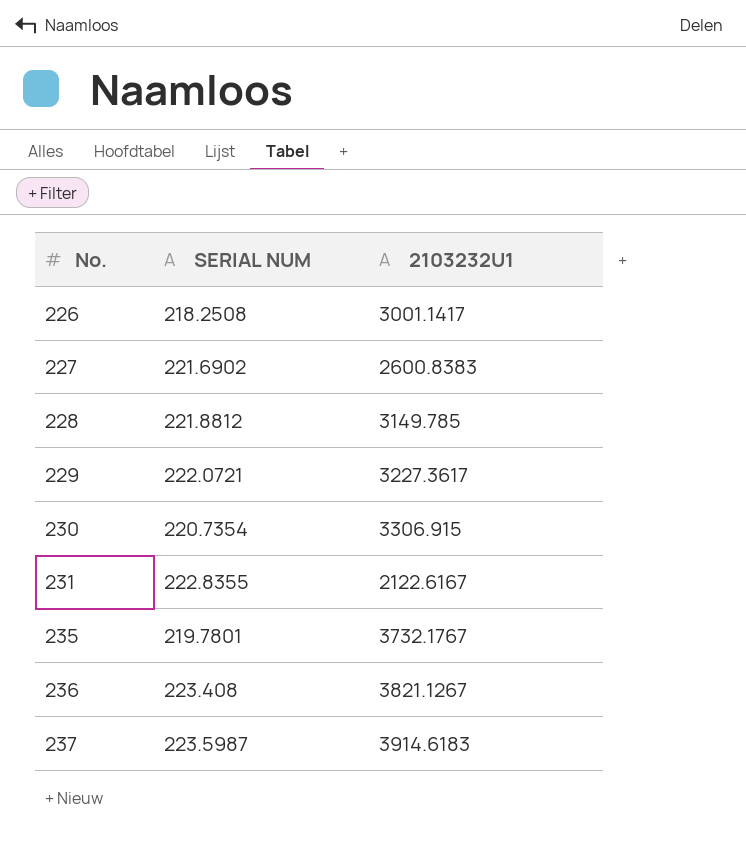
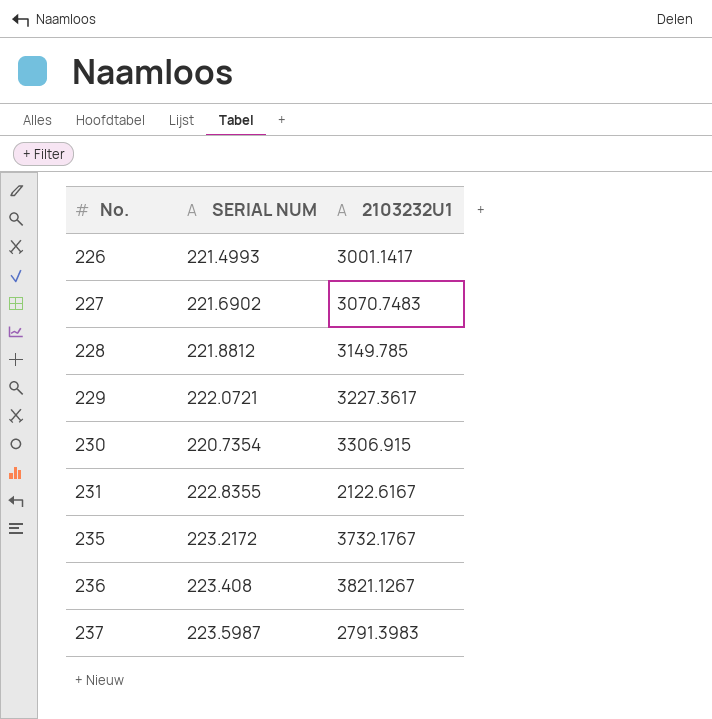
226 | SERIAL NUM: 218.2508 -> 221.4993
227 | 2103232U1: 2600.8383 -> 3070.7483
235 | SERIAL NUM: 219.7801 -> 223.2172
237 | 2103232U1: 3914.6183 -> 2791.3983

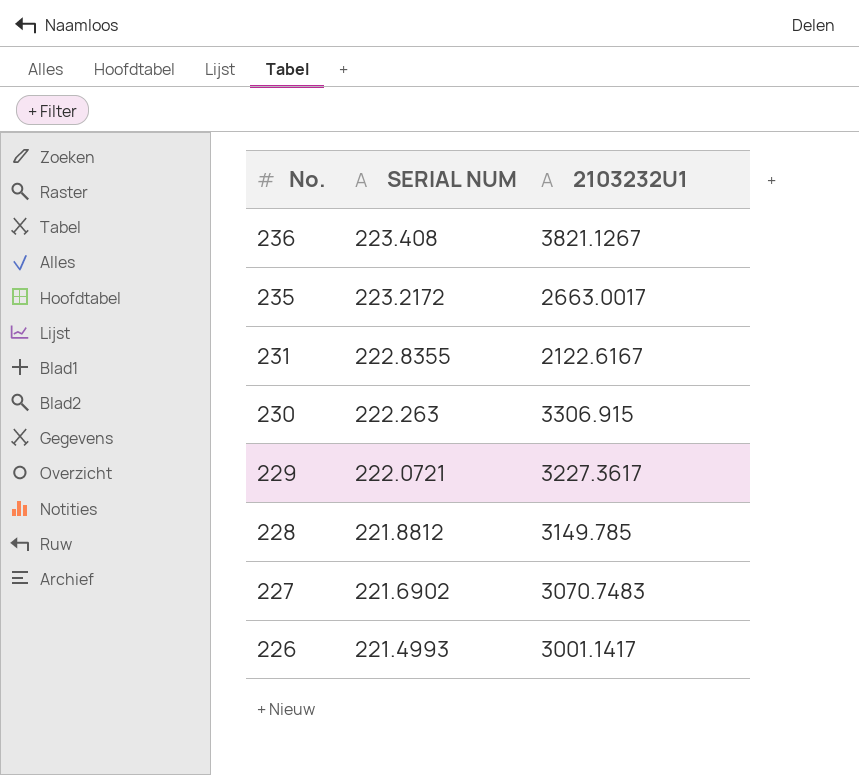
row order: No. ascending -> No. descending
row 237: 223.5987 | 2791.3983 -> none
235 | 2103232U1: 3732.1767 -> 2663.0017
230 | SERIAL NUM: 220.7354 -> 222.263

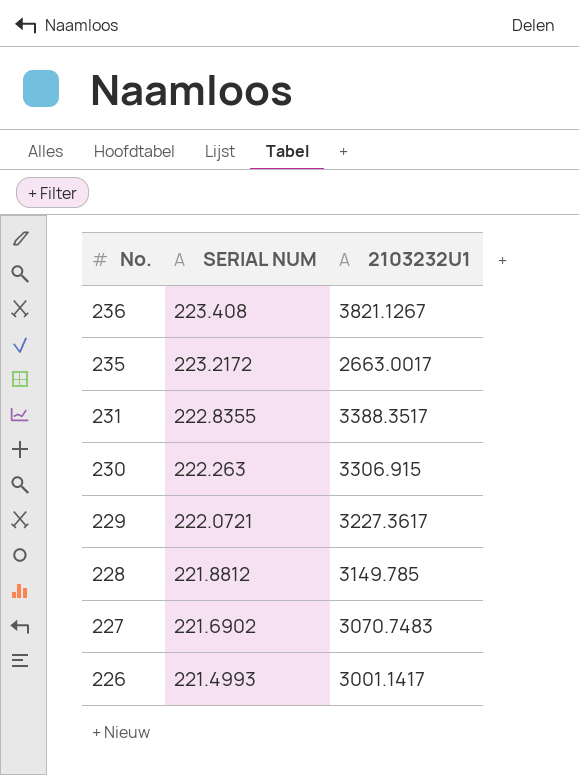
231 | 2103232U1: 2122.6167 -> 3388.3517

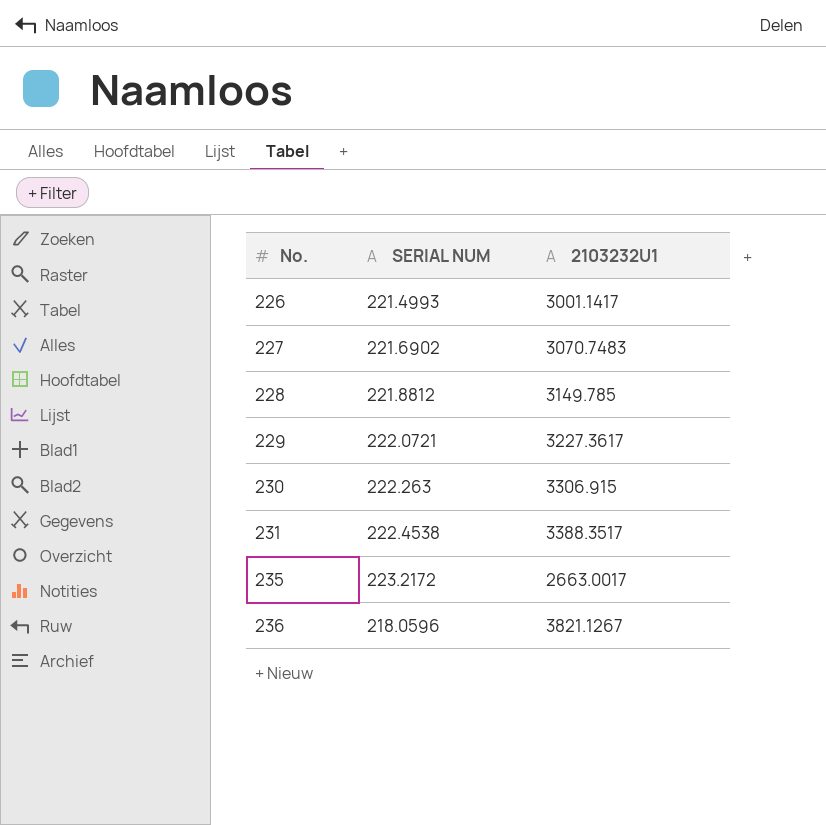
row order: No. descending -> No. ascending
231 | SERIAL NUM: 222.8355 -> 222.4538
236 | SERIAL NUM: 223.408 -> 218.0596

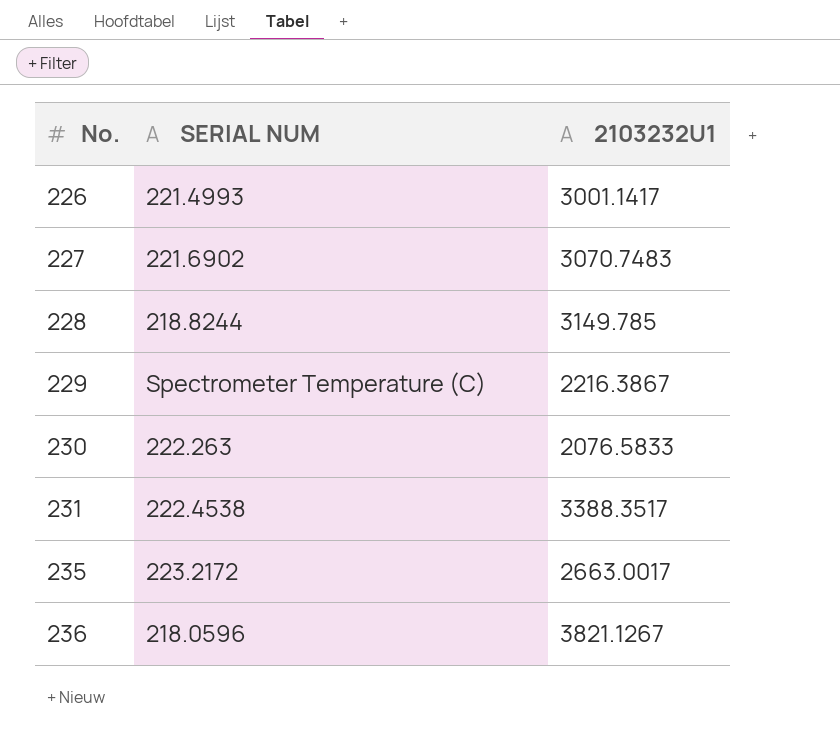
228 | SERIAL NUM: 221.8812 -> 218.8244
229 | SERIAL NUM: 222.0721 -> Spectrometer Temperature (C)
229 | 2103232U1: 3227.3617 -> 2216.3867
230 | 2103232U1: 3306.915 -> 2076.5833

